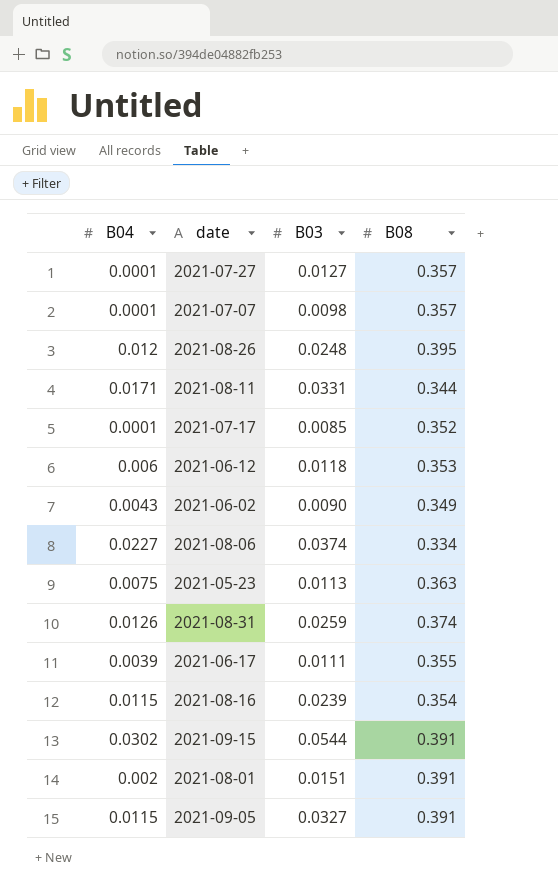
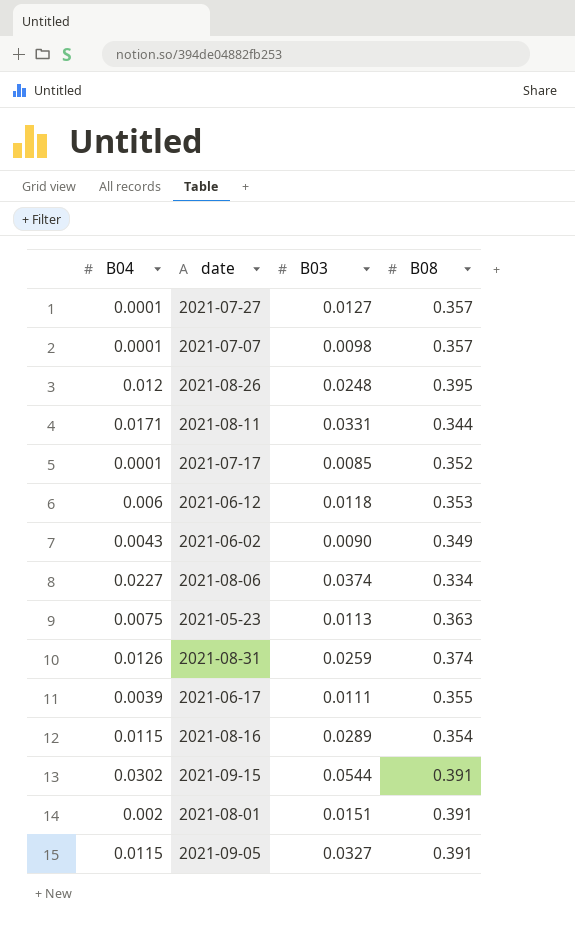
2021-08-16 | B03: 0.0239 -> 0.0289

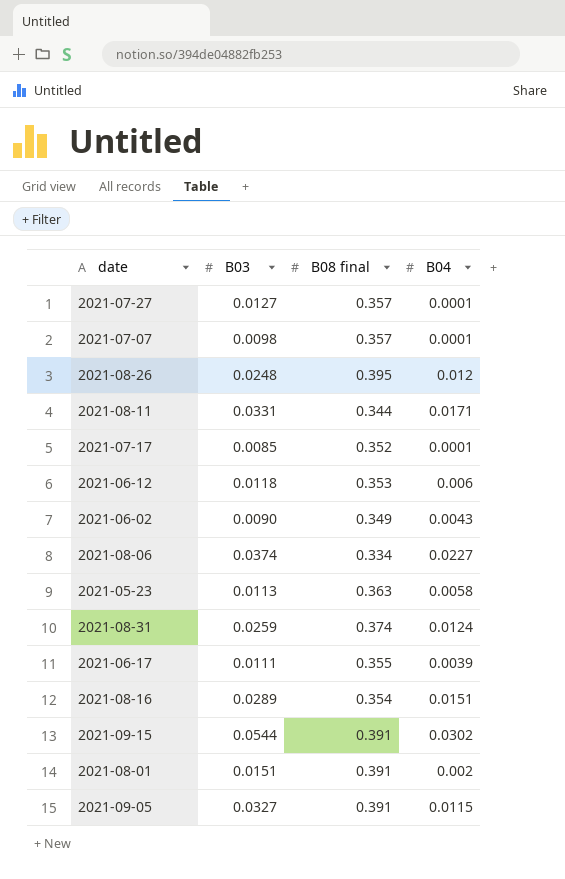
column name: B08 -> B08 final
column B04 | position: 1 -> 4
2021-05-23 | B04: 0.0075 -> 0.0058
2021-08-31 | B04: 0.0126 -> 0.0124
2021-08-16 | B04: 0.0115 -> 0.0151

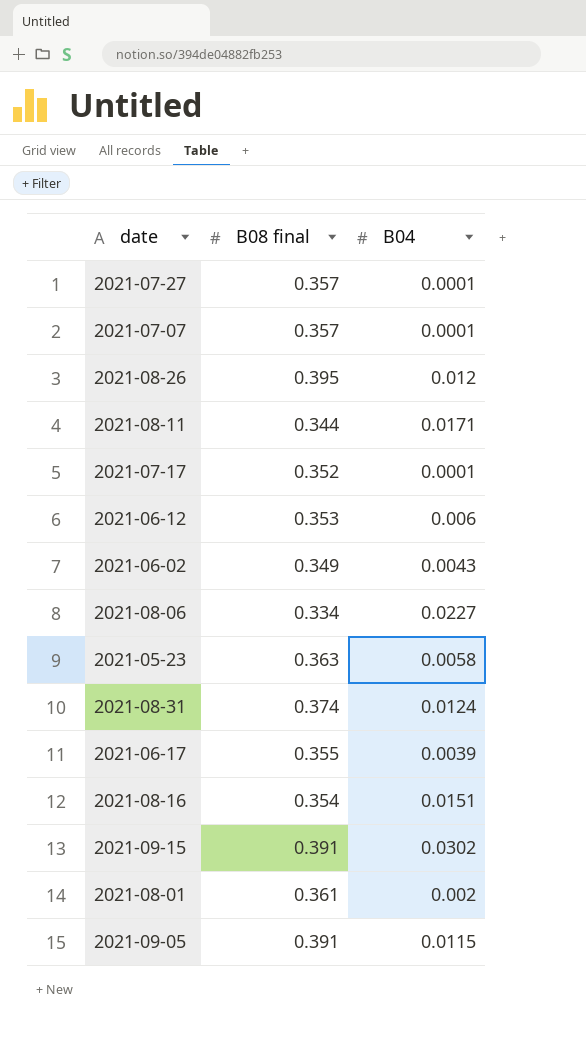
column B03 | position: 2 -> none
2021-08-01 | B08 final: 0.391 -> 0.361

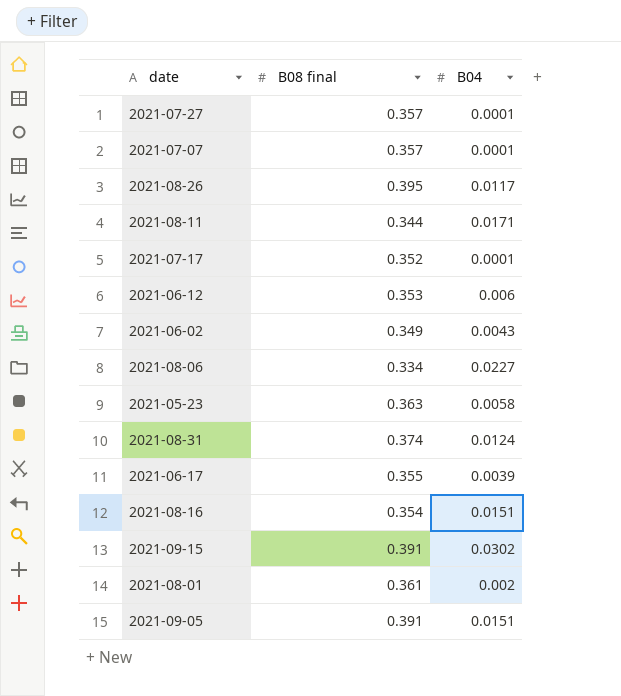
2021-08-26 | B04: 0.012 -> 0.0117
2021-09-05 | B04: 0.0115 -> 0.0151

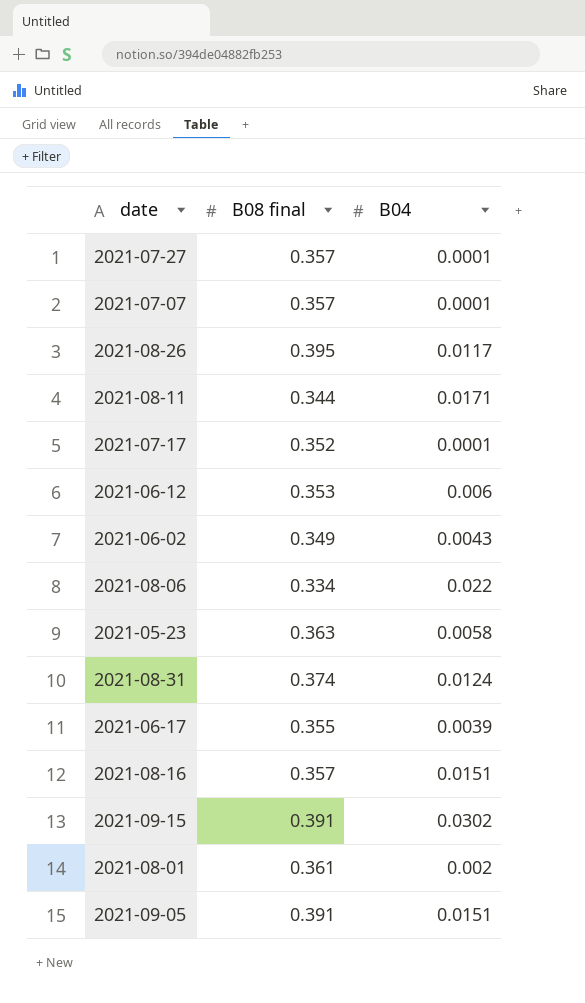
2021-08-06 | B04: 0.0227 -> 0.022
2021-08-16 | B08 final: 0.354 -> 0.357

